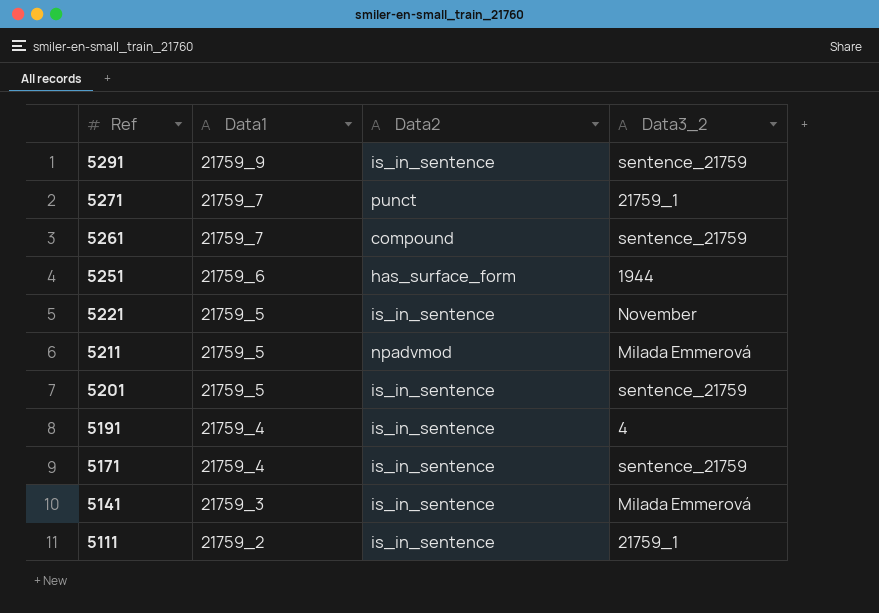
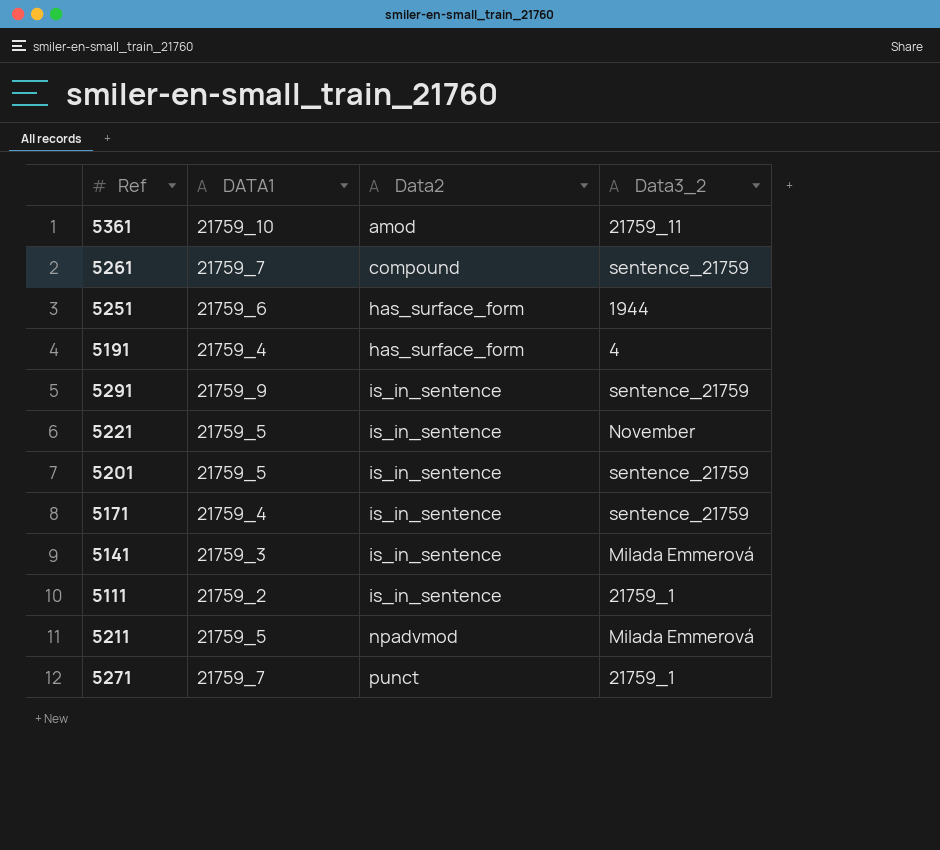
row order: Ref descending -> Data2 ascending
column name: Data1 -> DATA1
row 5361: none -> 21759_10 | amod | 21759_11
5191 | Data2: is_in_sentence -> has_surface_form

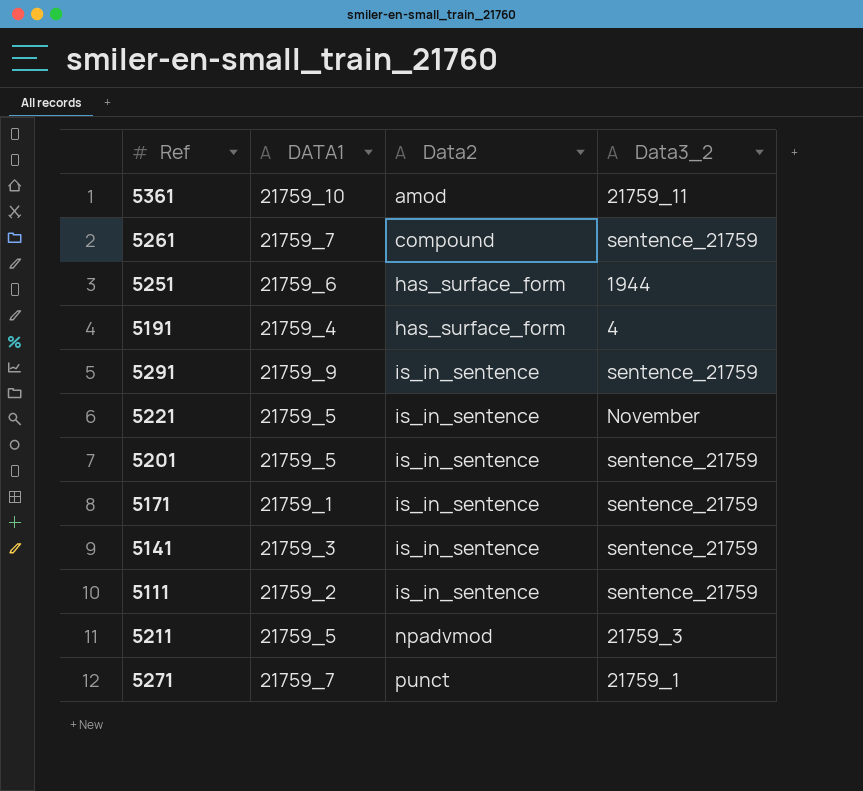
5171 | DATA1: 21759_4 -> 21759_1
5141 | Data3_2: Milada Emmerová -> sentence_21759
5111 | Data3_2: 21759_1 -> sentence_21759
5211 | Data3_2: Milada Emmerová -> 21759_3

